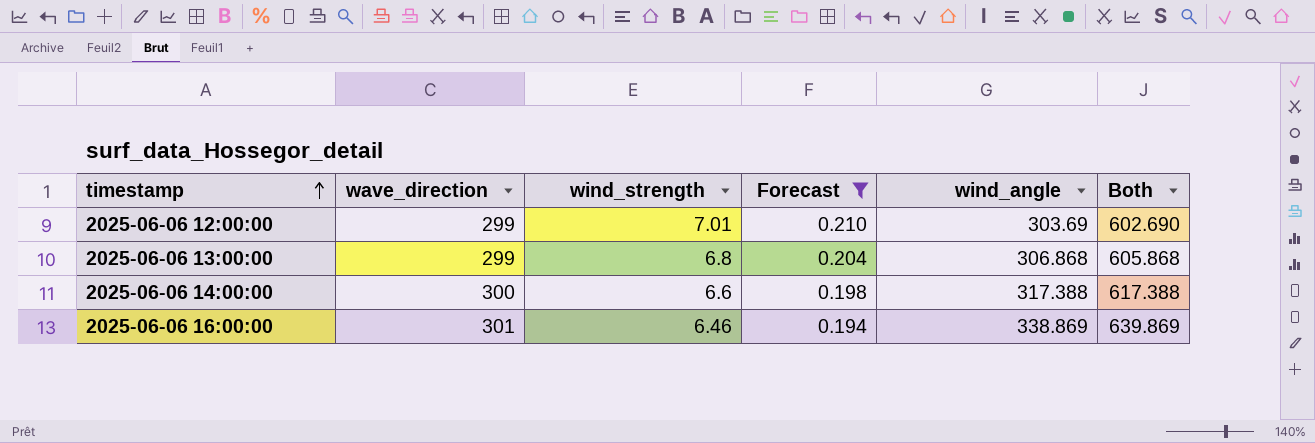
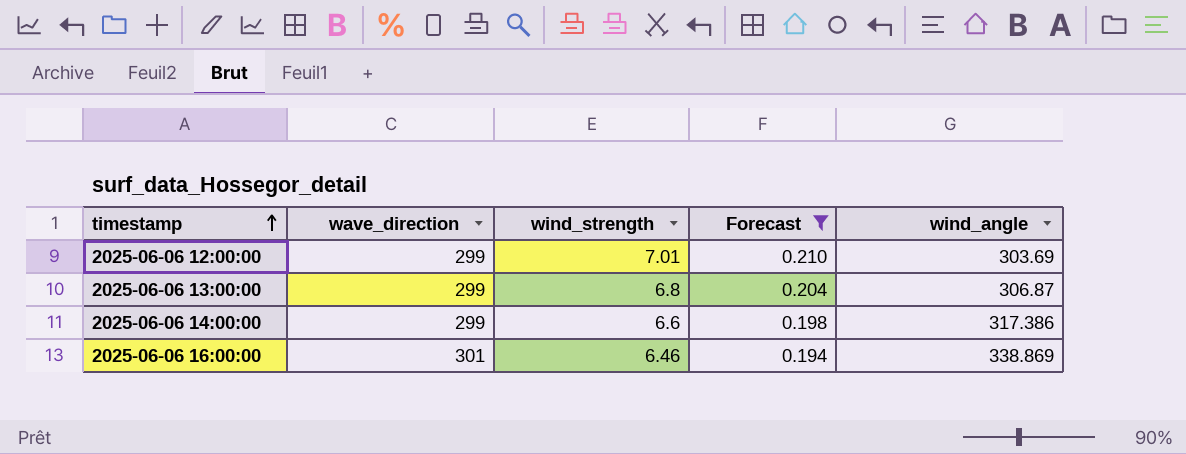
column Both | formula: [wave_direction] + [wind_angle] -> none
2025-06-06 13:00:00 | wind_angle: 306.868 -> 306.87
2025-06-06 14:00:00 | wave_direction: 300 -> 299
2025-06-06 14:00:00 | wind_angle: 317.388 -> 317.386

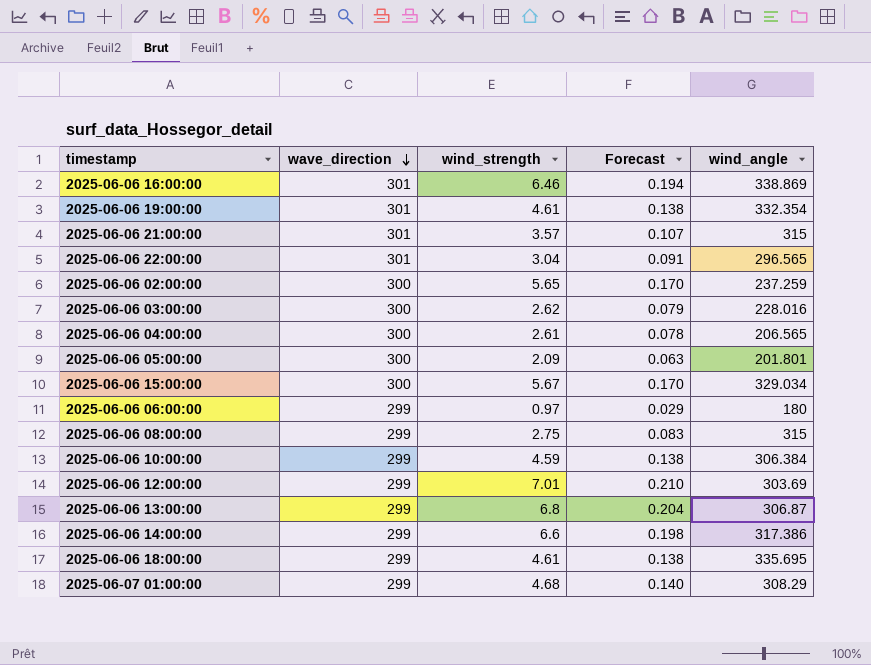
filter: Forecast >= 0.194 -> none
row order: timestamp ascending -> wave_direction descending

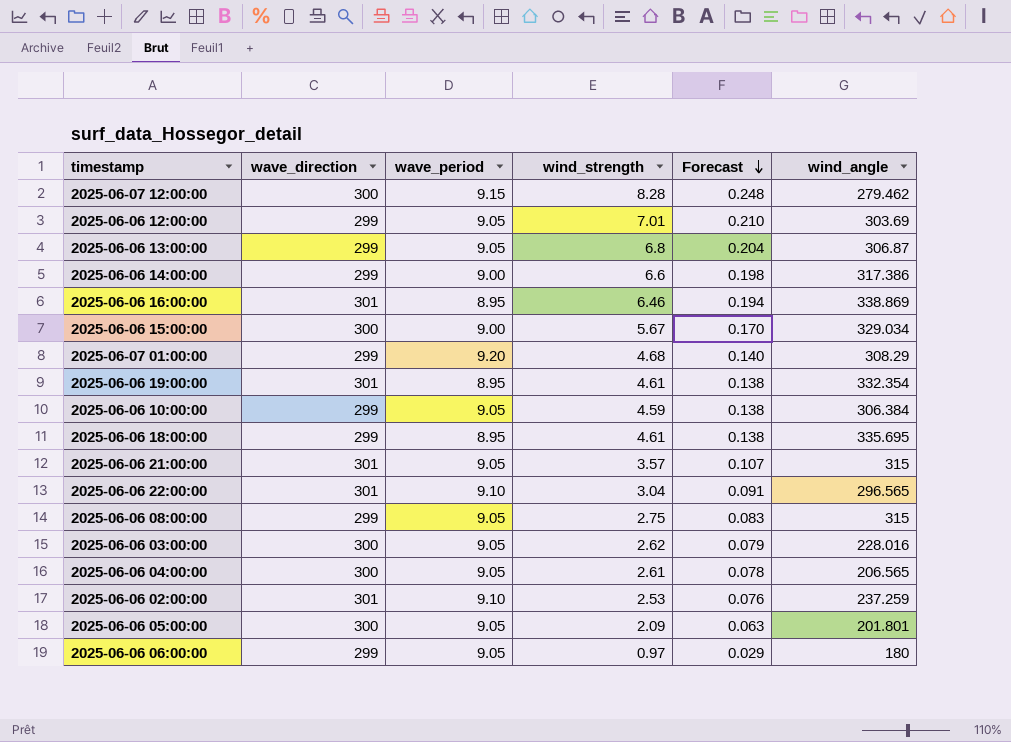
row order: wave_direction descending -> Forecast descending
column wave_period | position: none -> 3
row 2025-06-07 12:00:00: none -> 300 | 9.15 | 8.28 | 0.248 | 279.462
2025-06-06 02:00:00 | wave_direction: 300 -> 301
2025-06-06 02:00:00 | wind_strength: 5.65 -> 2.53
2025-06-06 02:00:00 | Forecast: 0.170 -> 0.076

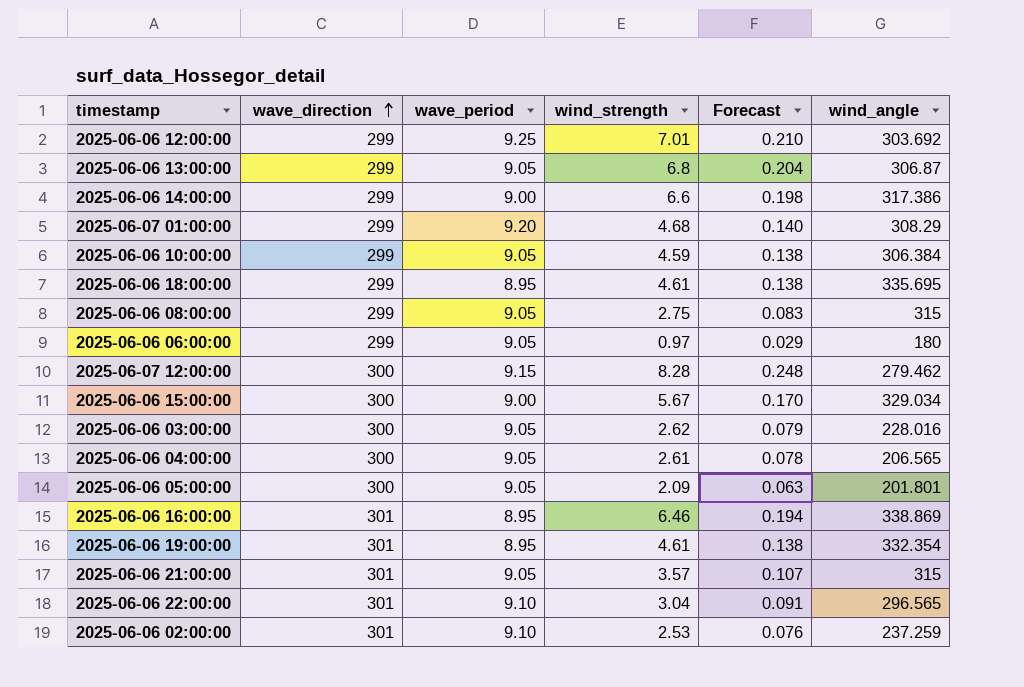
row order: Forecast descending -> wave_direction ascending
2025-06-06 12:00:00 | wave_period: 9.05 -> 9.25
2025-06-06 12:00:00 | wind_angle: 303.69 -> 303.692

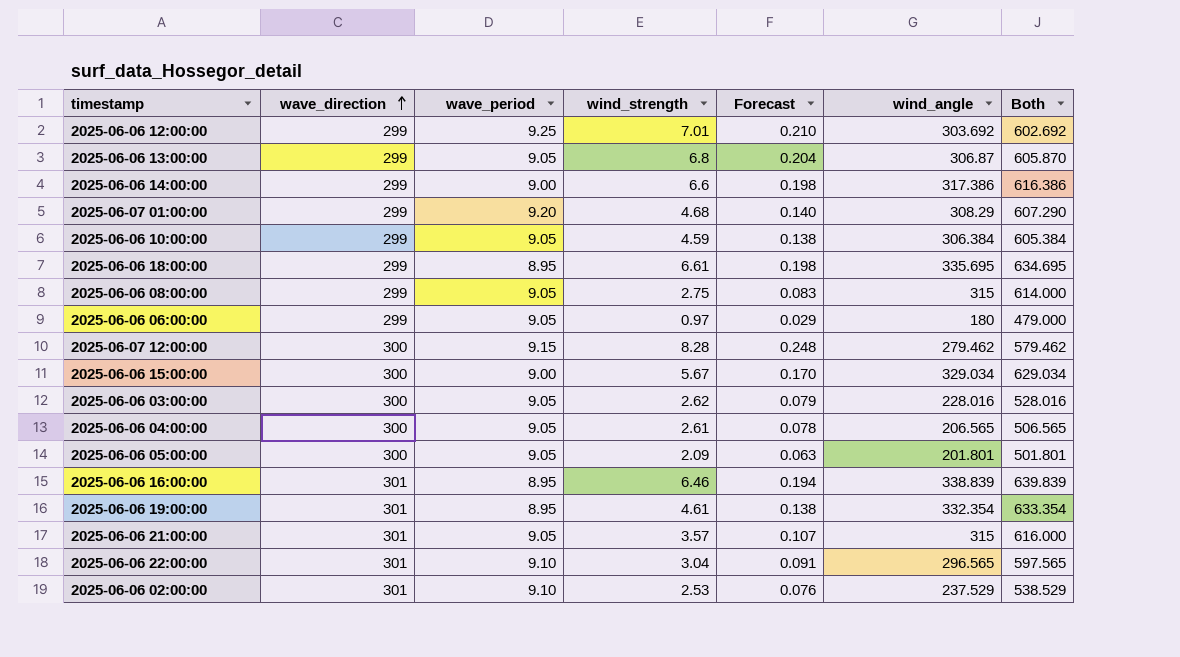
column Both | formula: none -> [wave_direction] + [wind_angle]
2025-06-06 18:00:00 | wind_strength: 4.61 -> 6.61
2025-06-06 18:00:00 | Forecast: 0.138 -> 0.198
2025-06-06 16:00:00 | wind_angle: 338.869 -> 338.839
2025-06-06 02:00:00 | wind_angle: 237.259 -> 237.529

